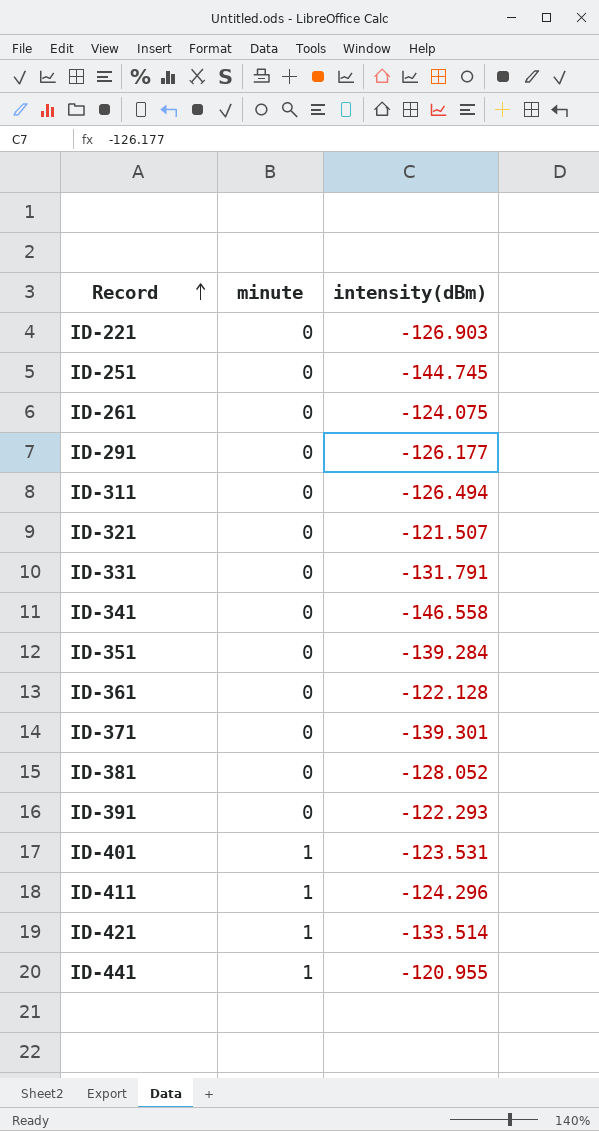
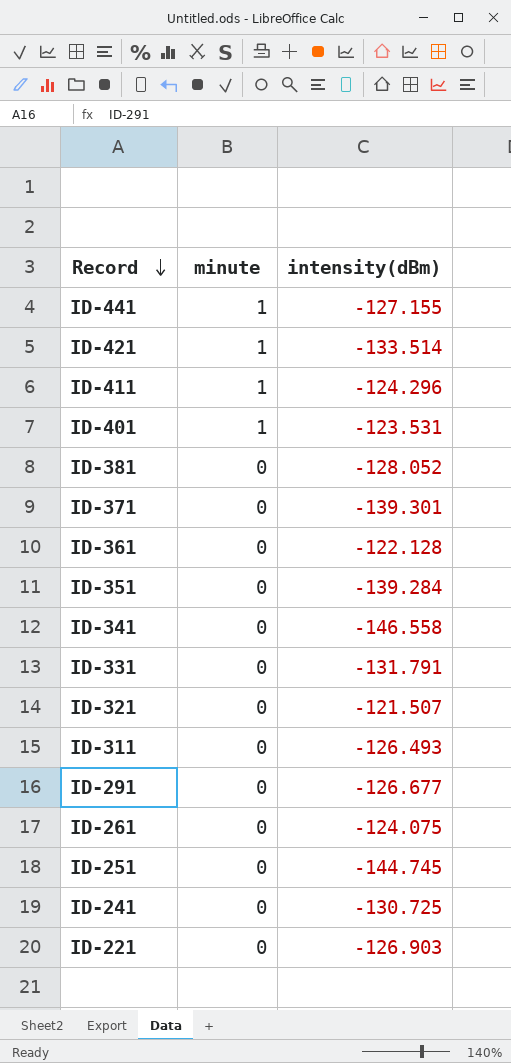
row order: Record ascending -> Record descending
row ID-391: 0 | -122.293 -> none
ID-441 | intensity(dBm): -120.955 -> -127.155
ID-311 | intensity(dBm): -126.494 -> -126.493
ID-291 | intensity(dBm): -126.177 -> -126.677
row ID-241: none -> 0 | -130.725

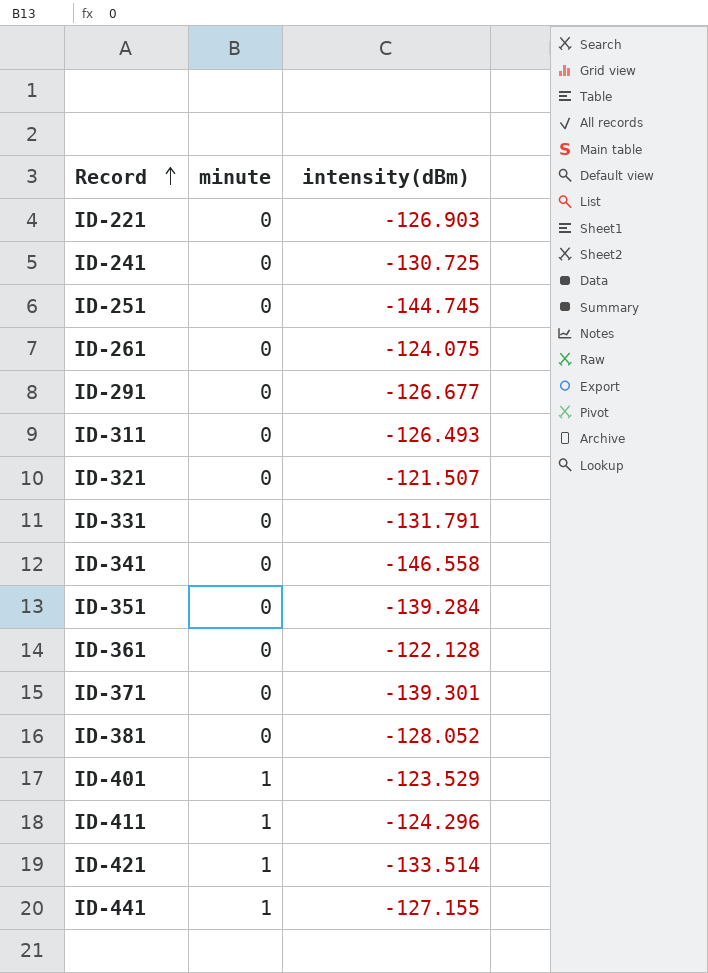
row order: Record descending -> Record ascending
ID-401 | intensity(dBm): -123.531 -> -123.529

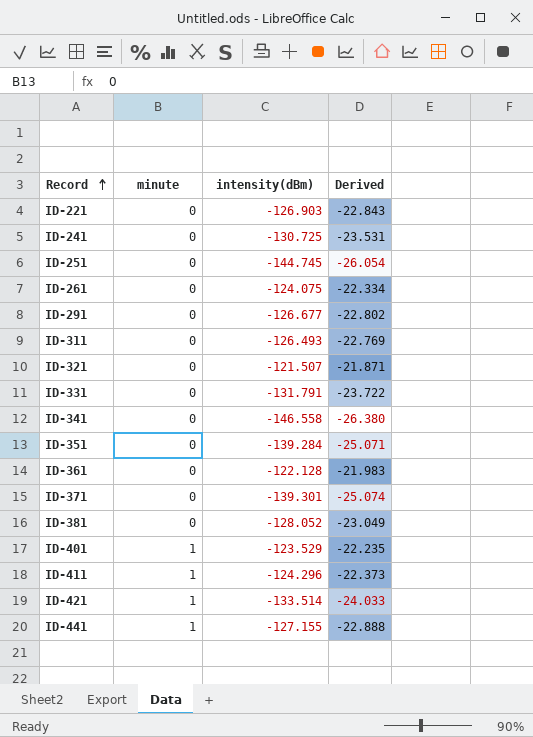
column Derived | formula: none -> [intensity(dBm)] * 0.18

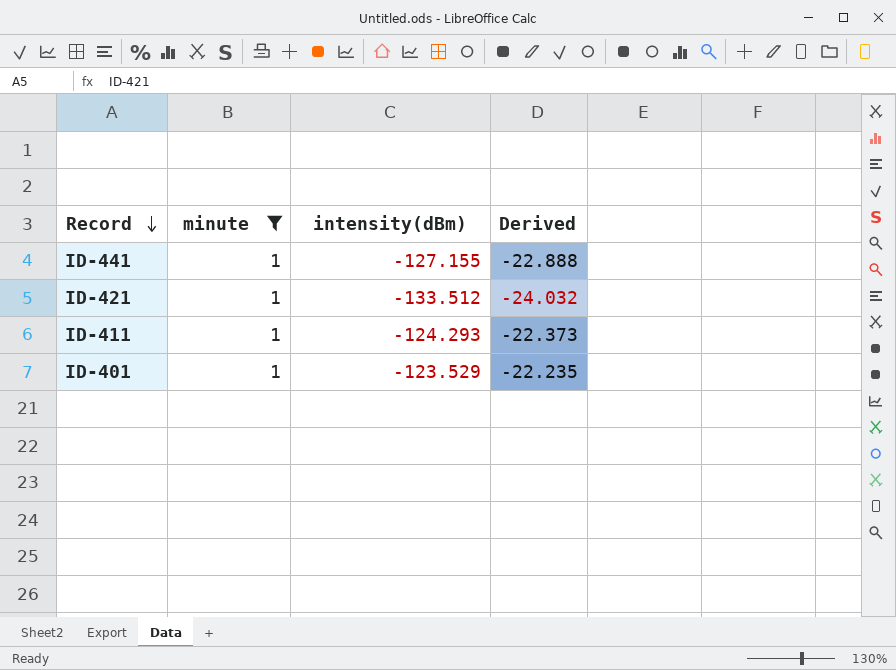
filter: none -> minute = 1
row order: Record ascending -> Record descending
ID-421 | intensity(dBm): -133.514 -> -133.512
ID-421 | Derived: -24.033 -> -24.032
ID-411 | intensity(dBm): -124.296 -> -124.293

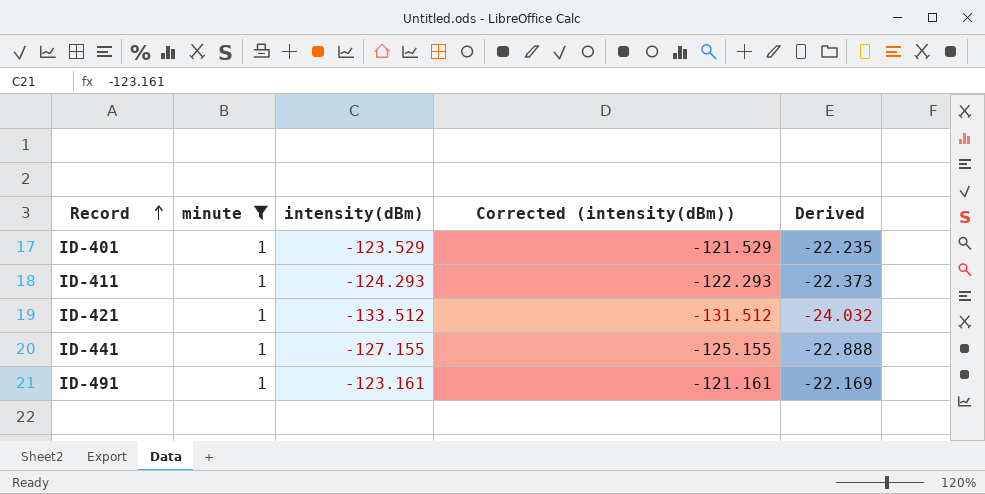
row order: Record descending -> Record ascending
column Corrected (intensity(dBm)) | formula: none -> [intensity(dBm)] + 2
row ID-491: none -> 1 | -123.161 | -121.161 | -22.169

